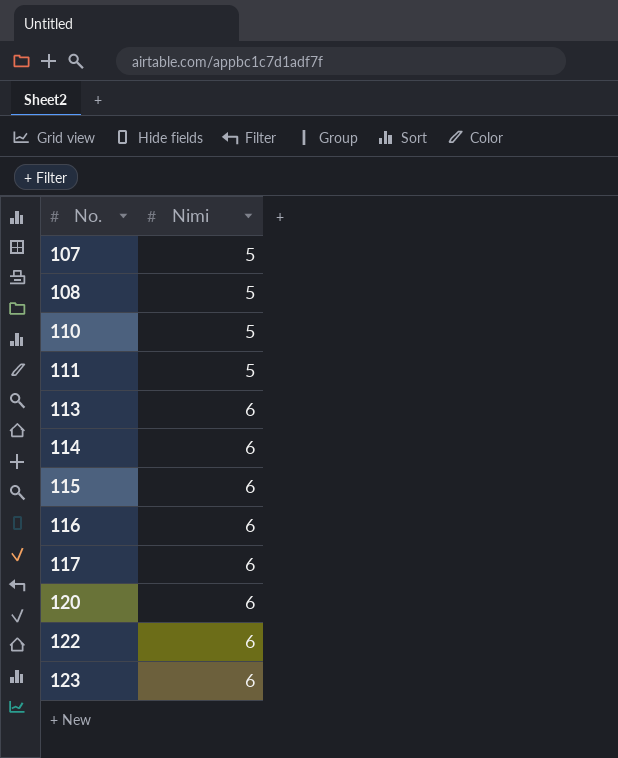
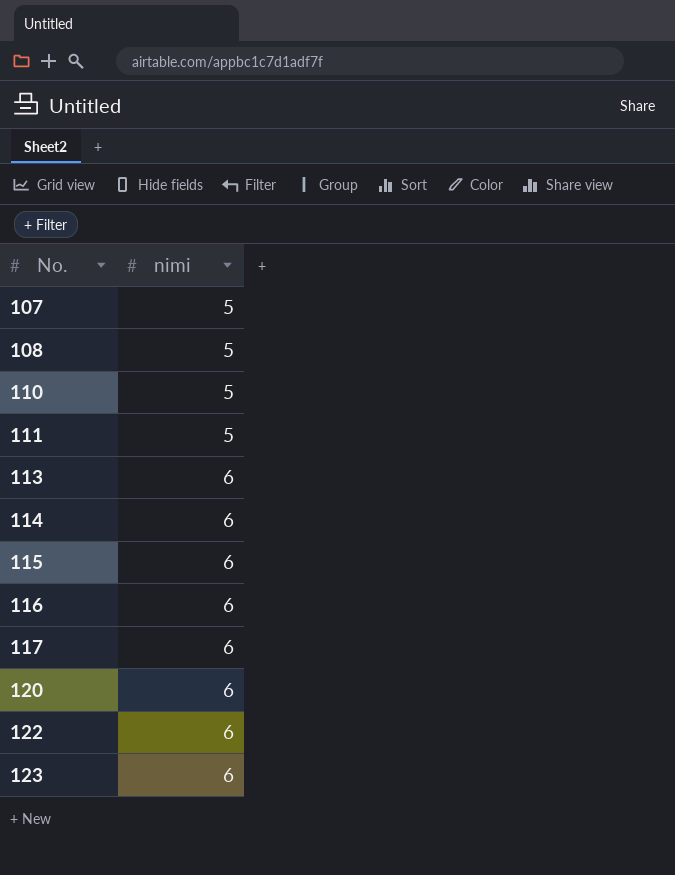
column name: Nimi -> nimi

